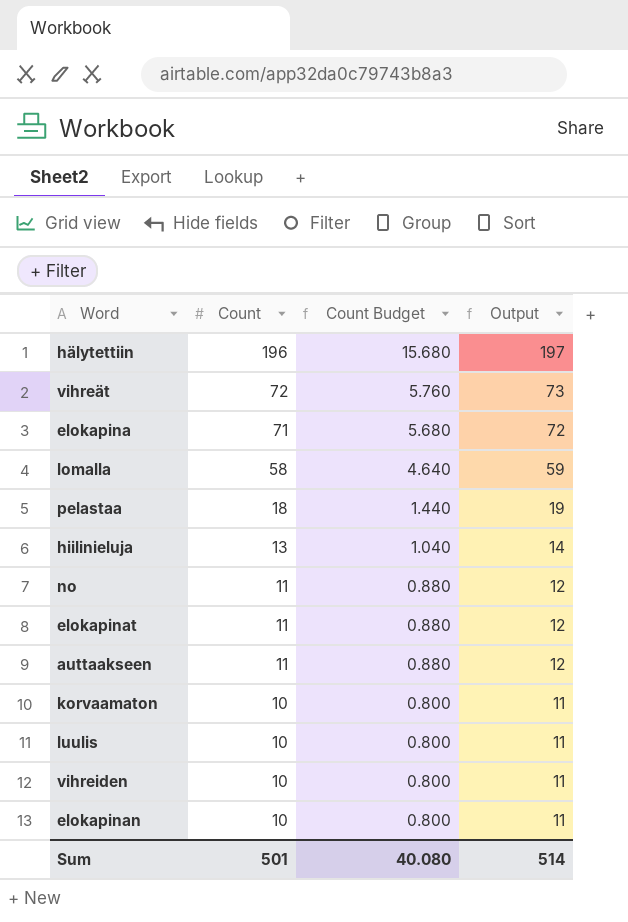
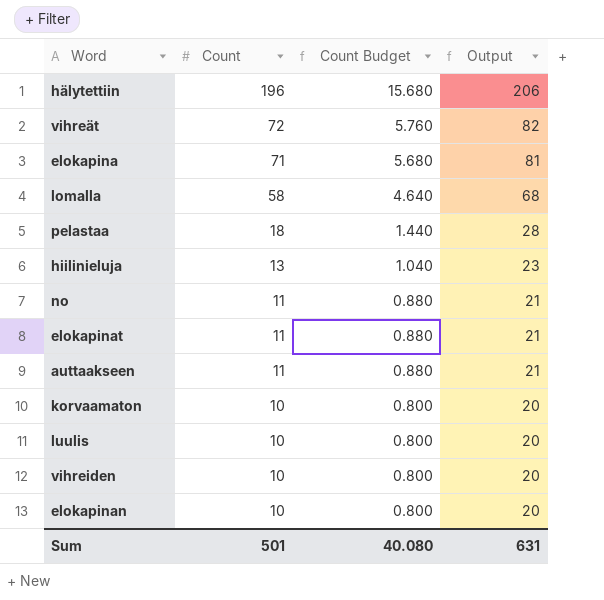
column Output | formula: [Count] + 1 -> [Count] + 10
Sum | Output: 514 -> 631

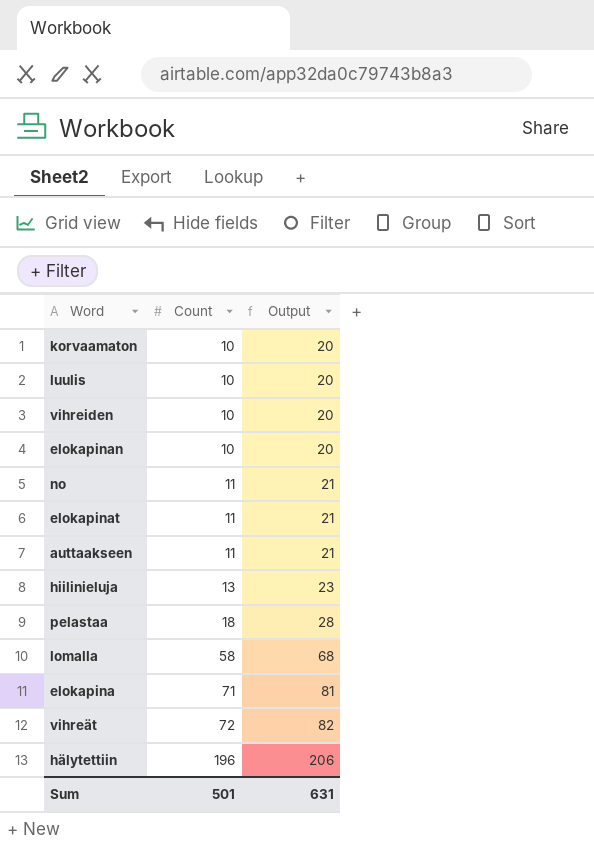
row order: Count descending -> Count ascending
column Count Budget | formula: [Count] * 0.08 -> none

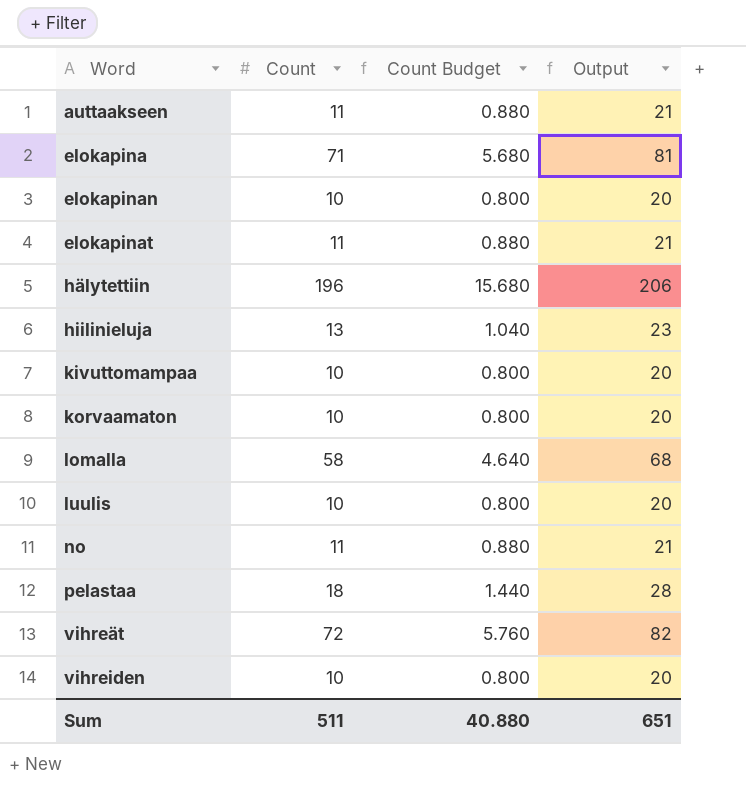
row order: Count ascending -> Word ascending
column Count Budget | formula: none -> [Count] * 0.08
row kivuttomampaa: none -> 10 | 0.800 | 20
Sum | Count: 501 -> 511
Sum | Output: 631 -> 651

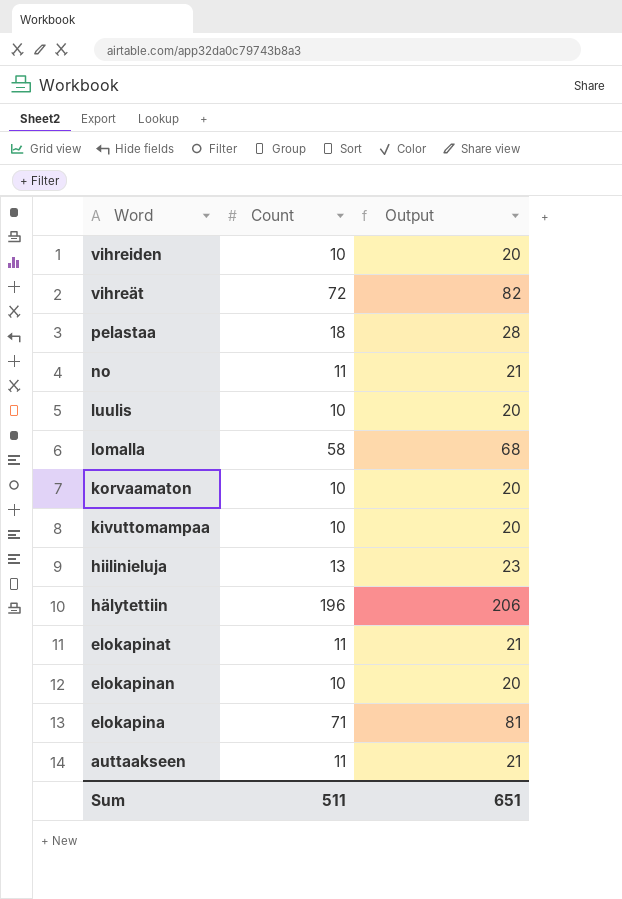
row order: Word ascending -> Word descending
column Count Budget | formula: [Count] * 0.08 -> none

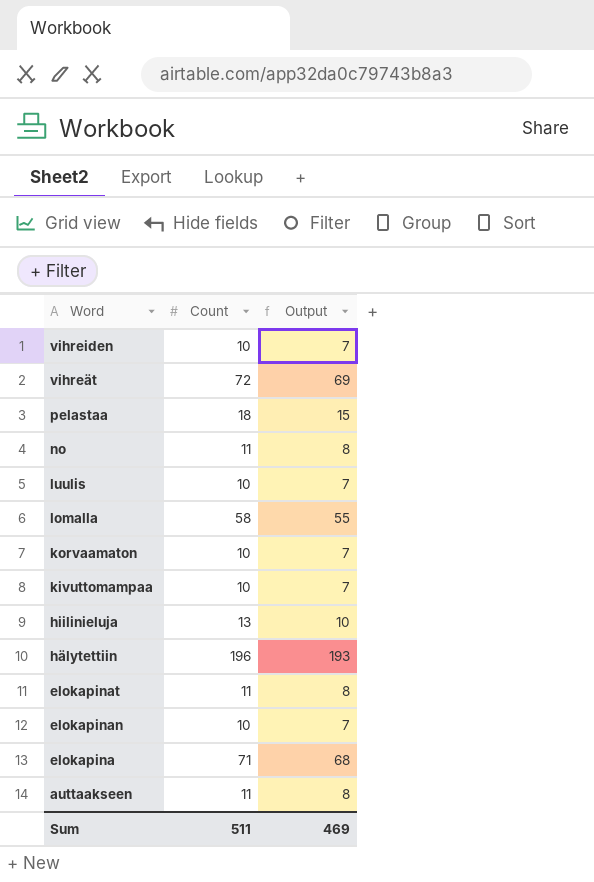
column Output | formula: [Count] + 10 -> [Count] - 3
Sum | Output: 651 -> 469

